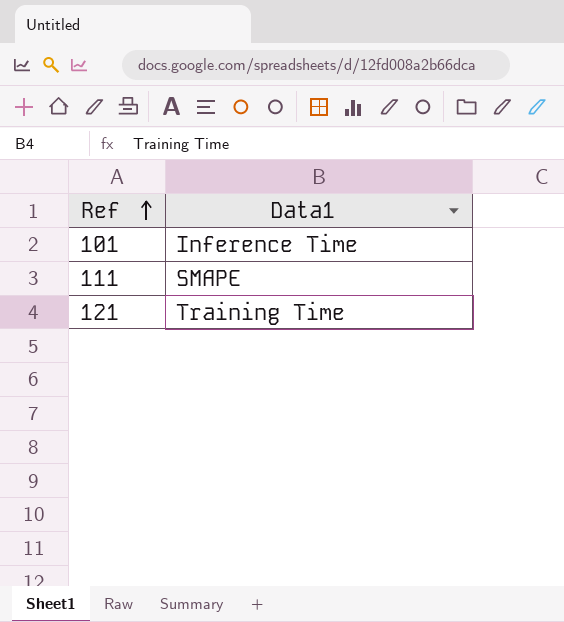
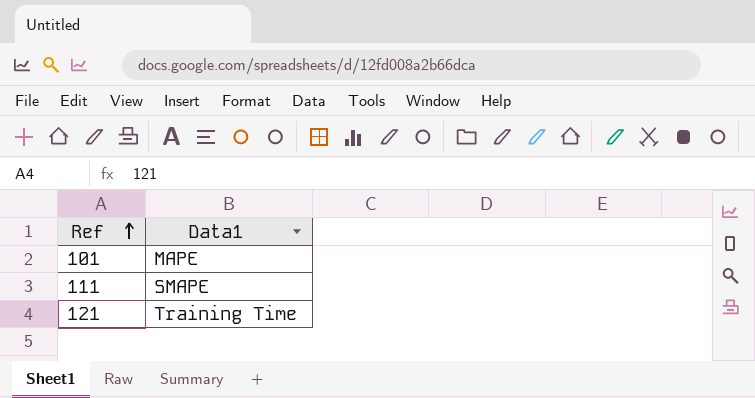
101 | Data1: Inference Time -> MAPE

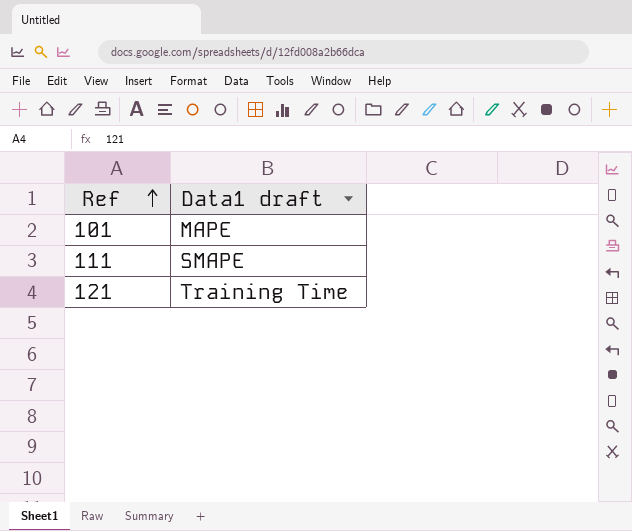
column name: Data1 -> Data1 draft

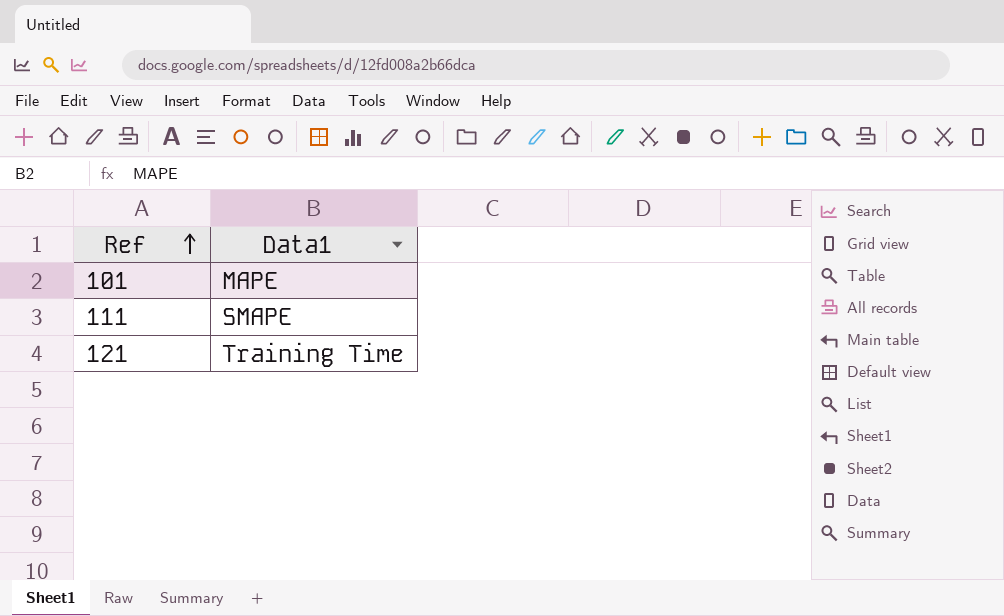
column name: Data1 draft -> Data1

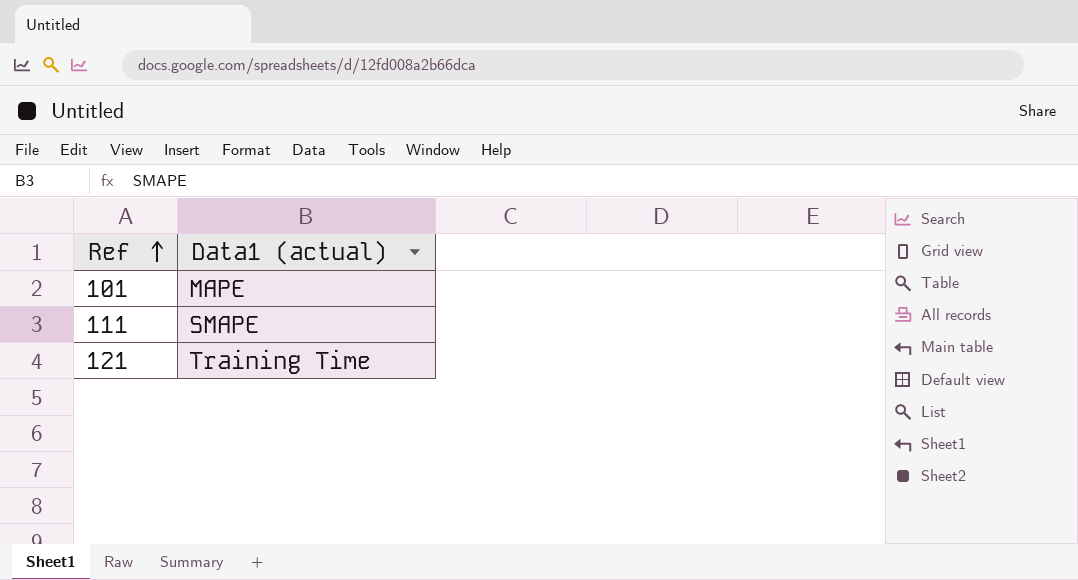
column name: Data1 -> Data1 (actual)

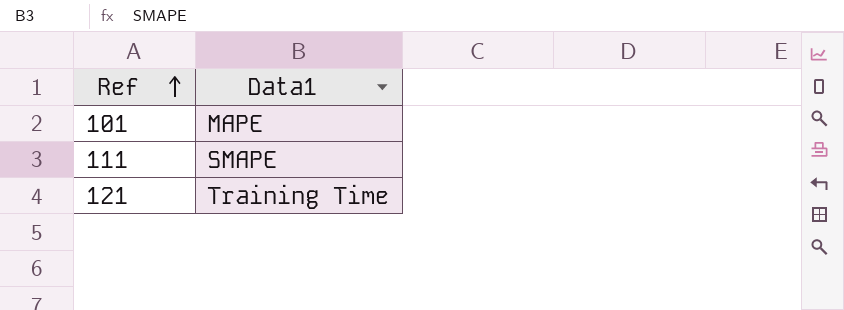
column name: Data1 (actual) -> Data1

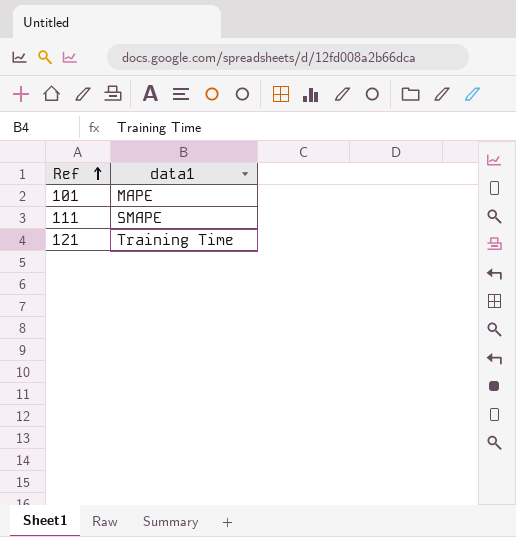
column name: Data1 -> data1

